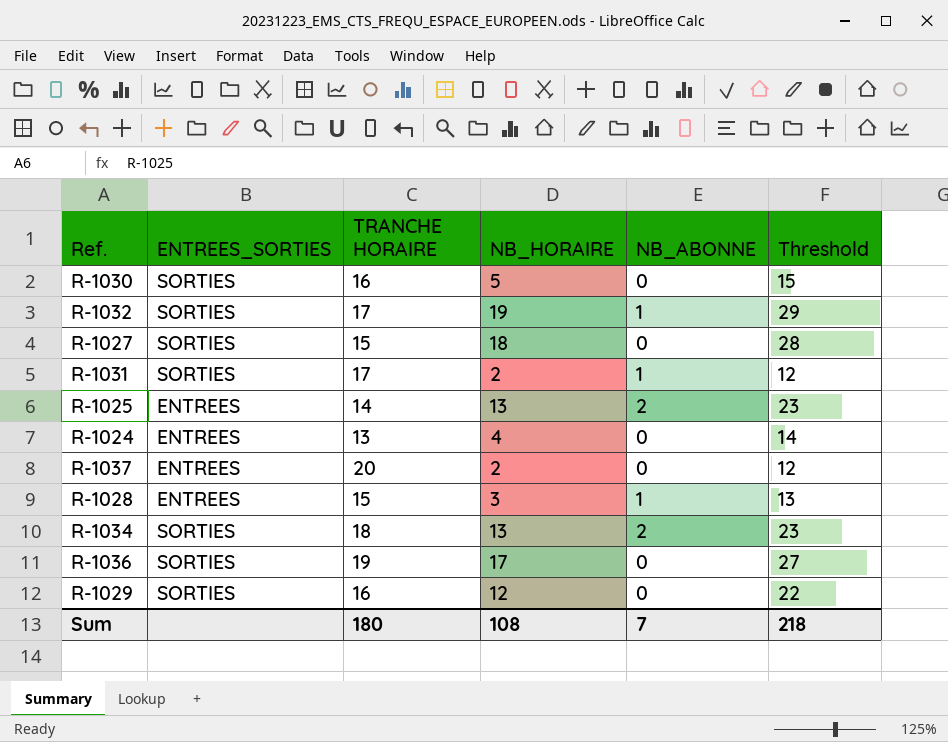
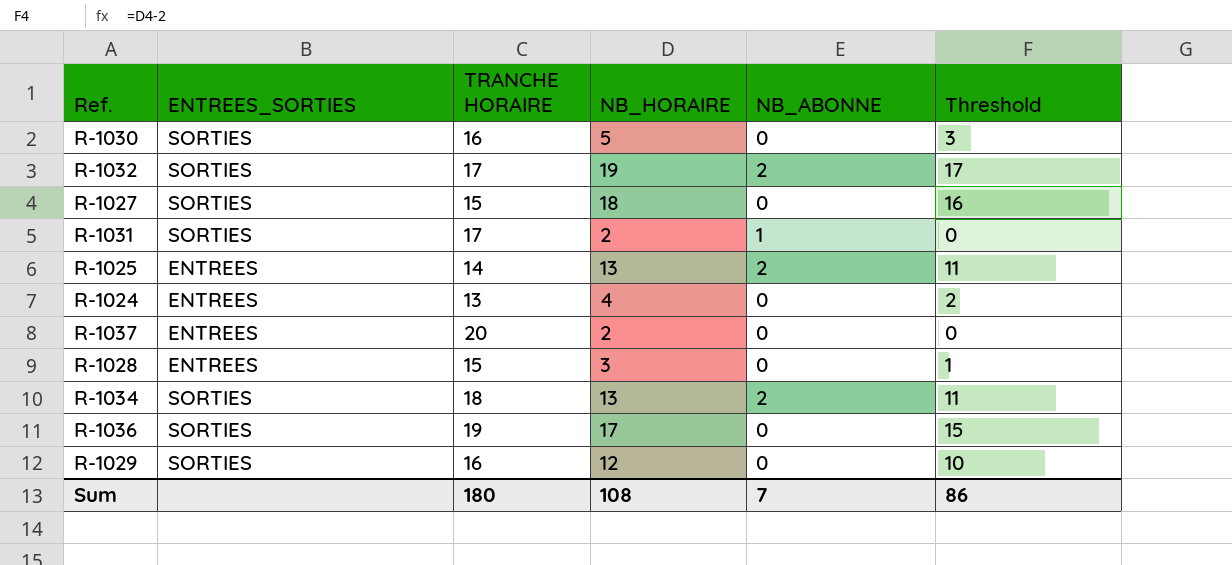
column Threshold | formula: [NB_HORAIRE] + 10 -> [NB_HORAIRE] - 2
R-1032 | NB_ABONNE: 1 -> 2
R-1028 | NB_ABONNE: 1 -> 0
Sum | Threshold: 218 -> 86

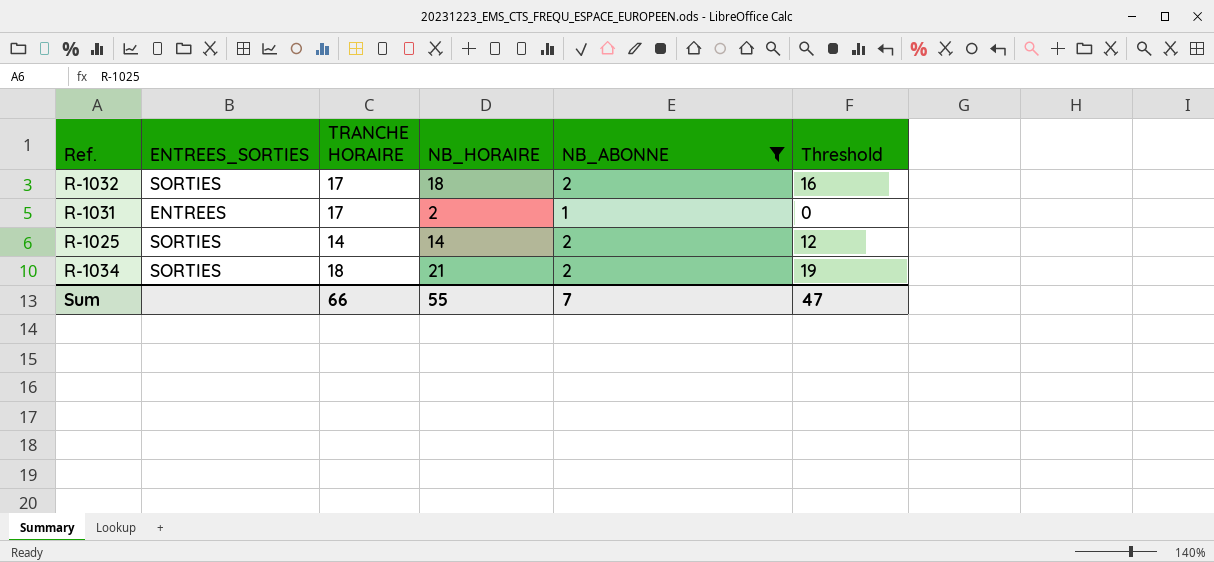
filter: none -> NB_ABONNE != 0
R-1032 | NB_HORAIRE: 19 -> 18
R-1032 | Threshold: 17 -> 16
R-1031 | ENTREES_SORTIES: SORTIES -> ENTREES
R-1025 | ENTREES_SORTIES: ENTREES -> SORTIES
R-1025 | NB_HORAIRE: 13 -> 14
R-1025 | Threshold: 11 -> 12
R-1034 | NB_HORAIRE: 13 -> 21
R-1034 | Threshold: 11 -> 19
Sum | TRANCHE HORAIRE: 180 -> 66
Sum | NB_HORAIRE: 108 -> 55
Sum | Threshold: 86 -> 47

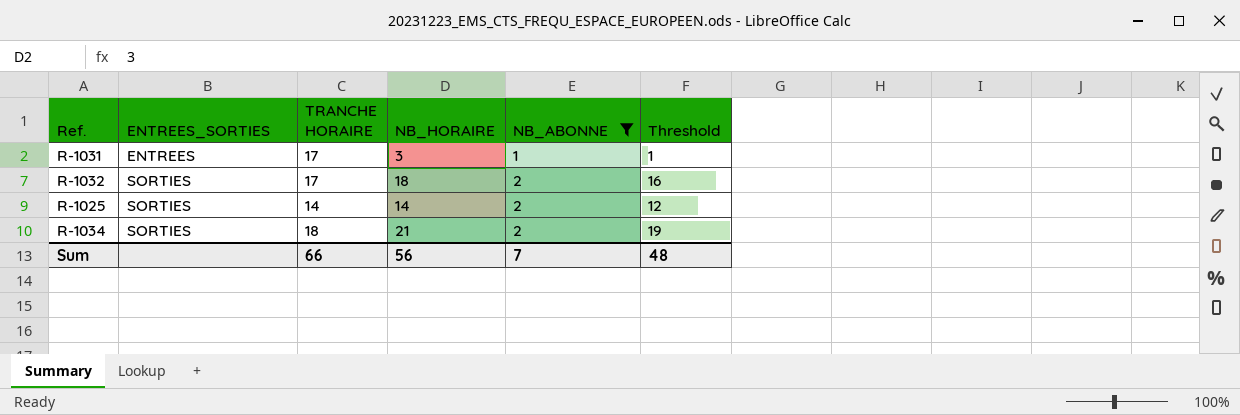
row order: none -> ENTREES_SORTIES ascending
R-1031 | NB_HORAIRE: 2 -> 3
R-1031 | Threshold: 0 -> 1
Sum | NB_HORAIRE: 55 -> 56
Sum | Threshold: 47 -> 48

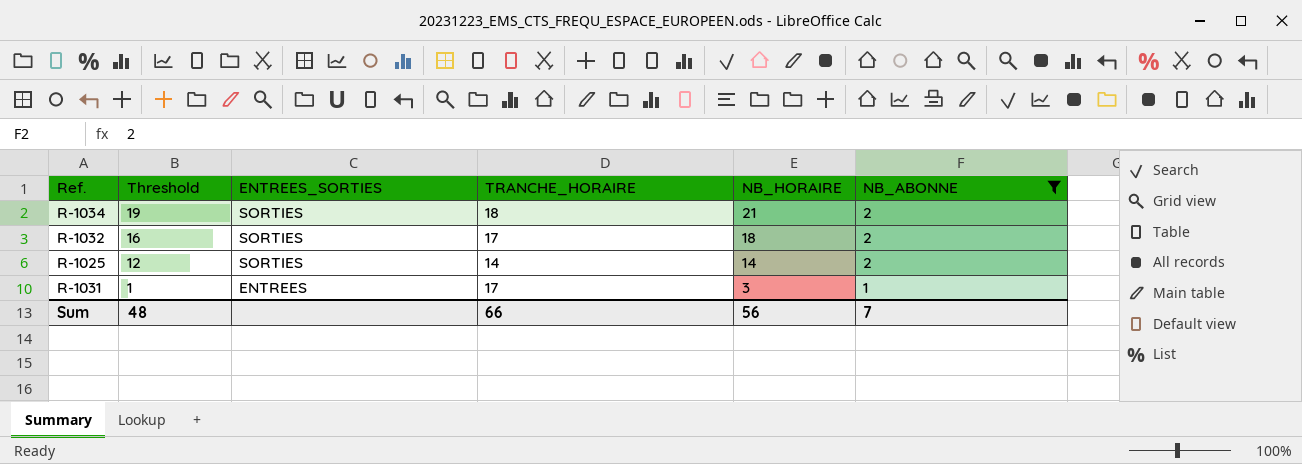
row order: ENTREES_SORTIES ascending -> Threshold descending
column Threshold | position: 6 -> 2
column name: TRANCHE HORAIRE -> TRANCHE_HORAIRE

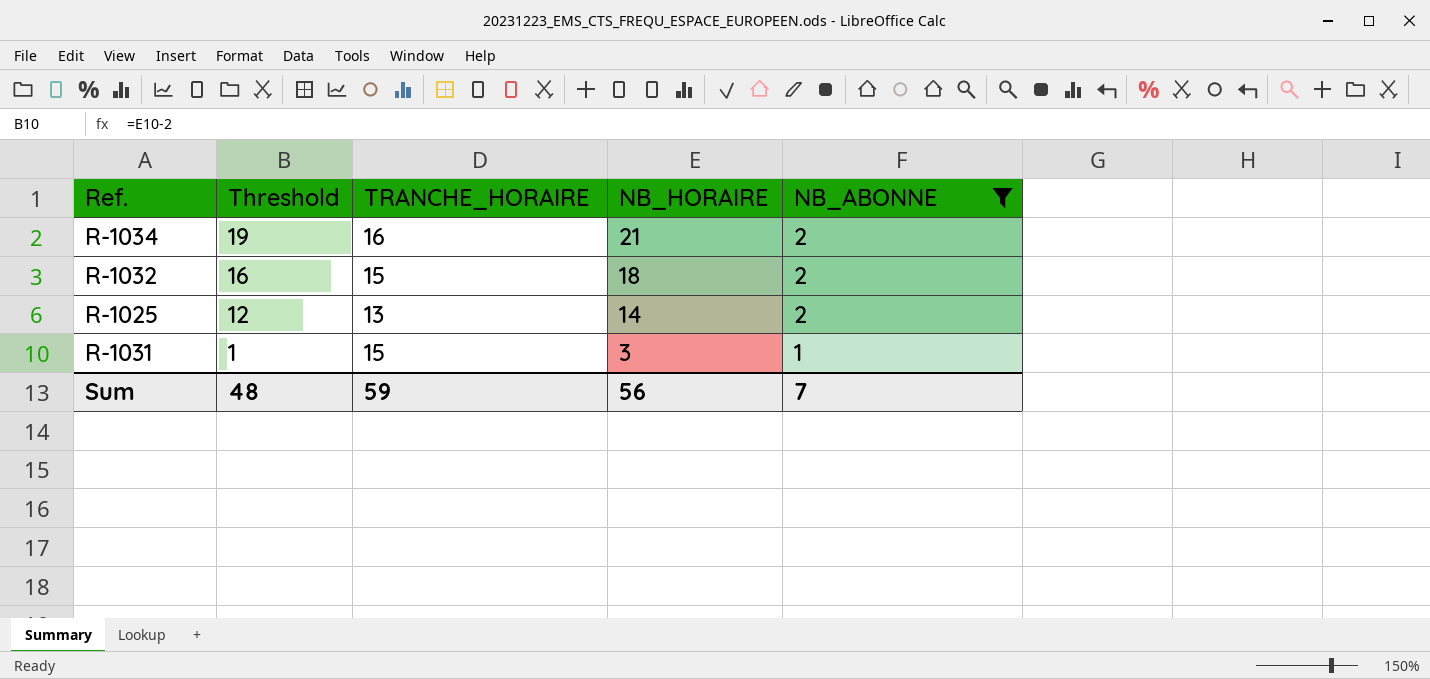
column ENTREES_SORTIES | position: 3 -> none
R-1034 | TRANCHE_HORAIRE: 18 -> 16
R-1032 | TRANCHE_HORAIRE: 17 -> 15
R-1025 | TRANCHE_HORAIRE: 14 -> 13
R-1031 | TRANCHE_HORAIRE: 17 -> 15
Sum | TRANCHE_HORAIRE: 66 -> 59

